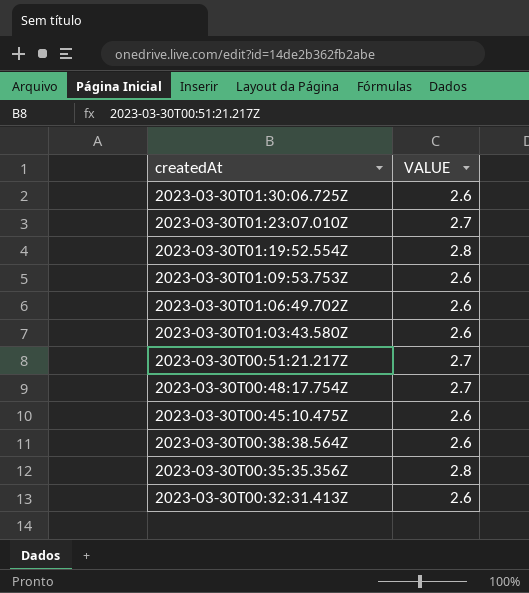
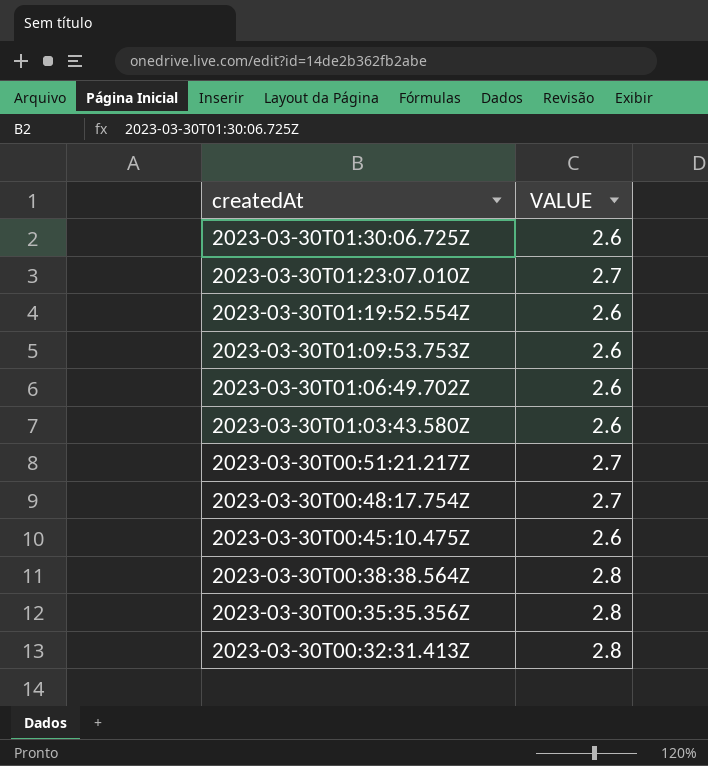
2023-03-30T01:19:52.554Z | VALUE: 2.8 -> 2.6
2023-03-30T00:38:38.564Z | VALUE: 2.6 -> 2.8
2023-03-30T00:32:31.413Z | VALUE: 2.6 -> 2.8

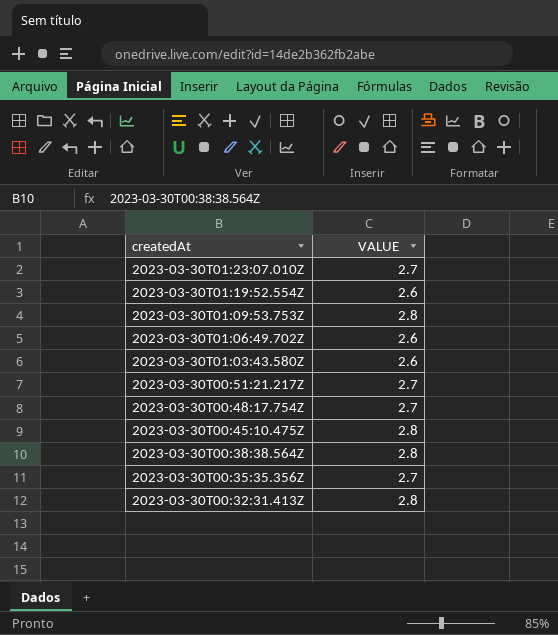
row 2023-03-30T01:30:06.725Z: 2.6 -> none
2023-03-30T01:09:53.753Z | VALUE: 2.6 -> 2.8
2023-03-30T00:45:10.475Z | VALUE: 2.6 -> 2.8
2023-03-30T00:35:35.356Z | VALUE: 2.8 -> 2.7

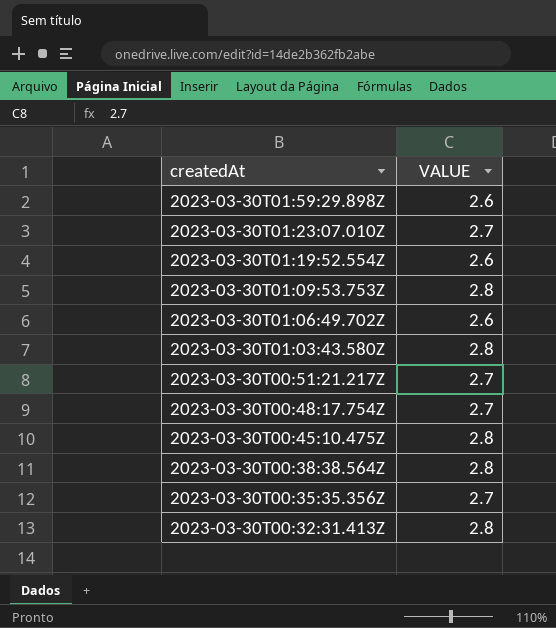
row 2023-03-30T01:59:29.898Z: none -> 2.6
2023-03-30T01:03:43.580Z | VALUE: 2.6 -> 2.8

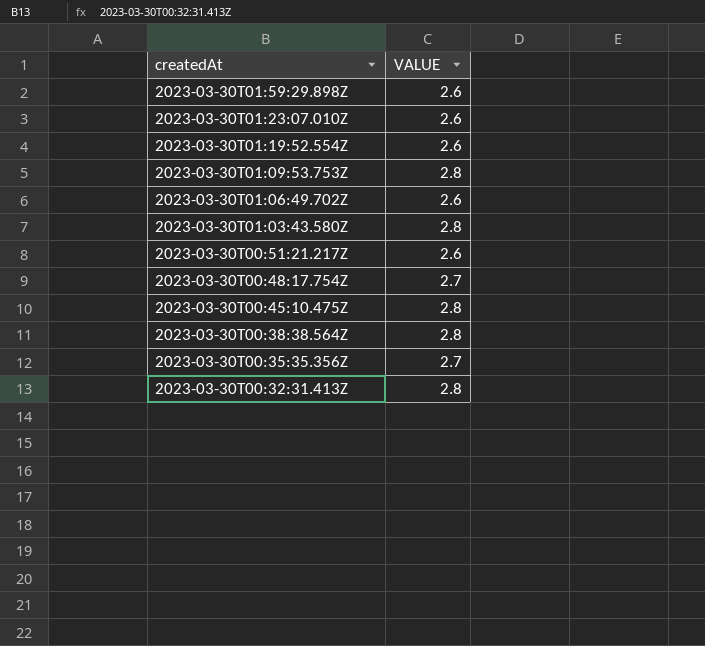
2023-03-30T01:23:07.010Z | VALUE: 2.7 -> 2.6
2023-03-30T00:51:21.217Z | VALUE: 2.7 -> 2.6

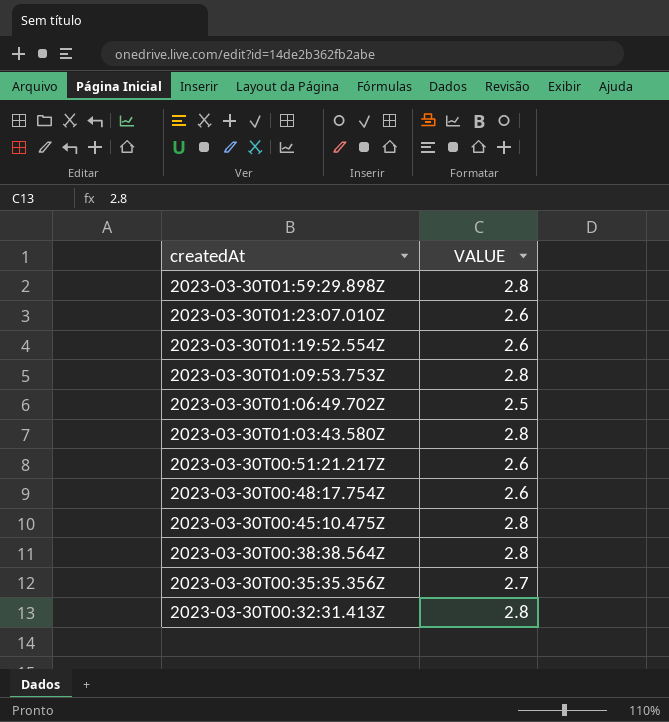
2023-03-30T01:59:29.898Z | VALUE: 2.6 -> 2.8
2023-03-30T01:06:49.702Z | VALUE: 2.6 -> 2.5
2023-03-30T00:48:17.754Z | VALUE: 2.7 -> 2.6

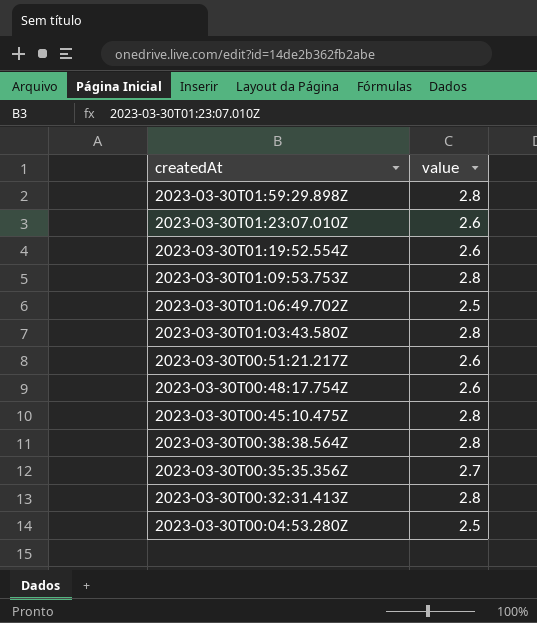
column name: VALUE -> value
row 2023-03-30T00:04:53.280Z: none -> 2.5

